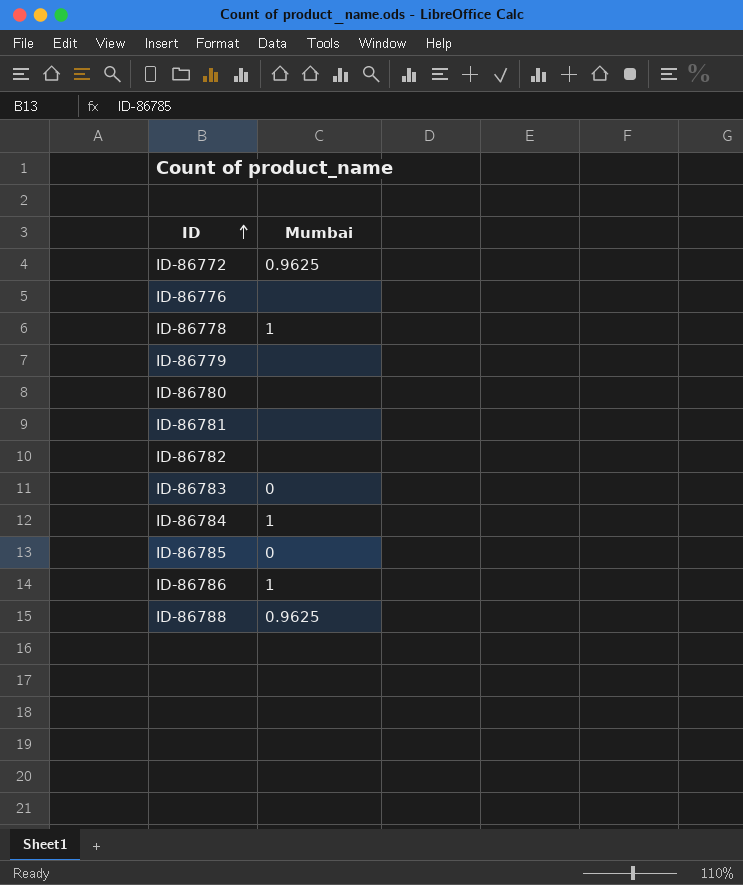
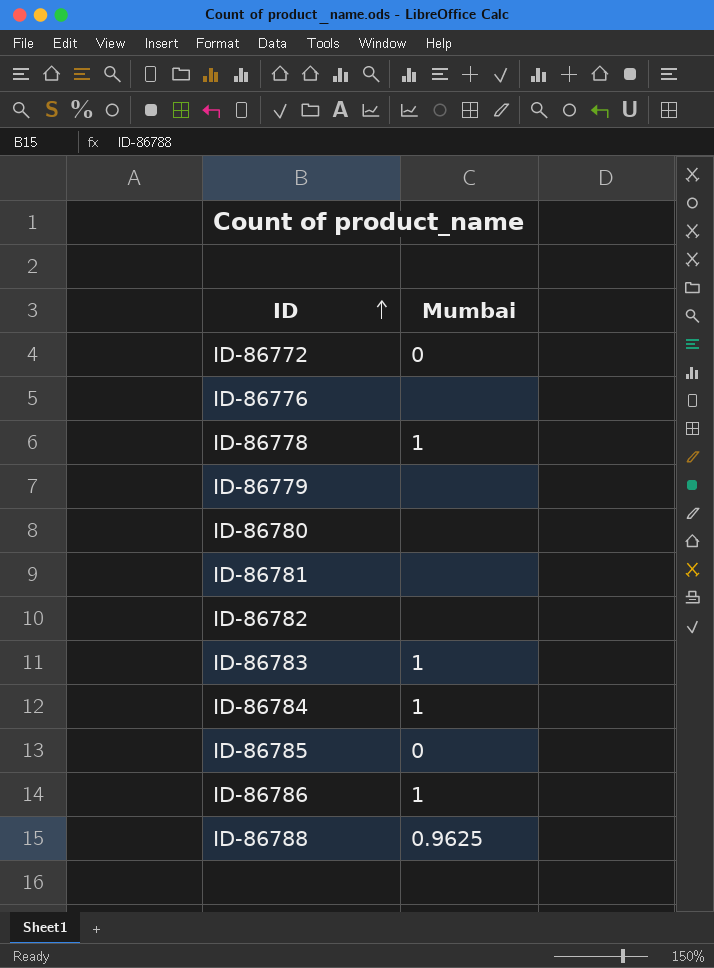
ID-86772 | Mumbai: 0.9625 -> 0
ID-86783 | Mumbai: 0 -> 1

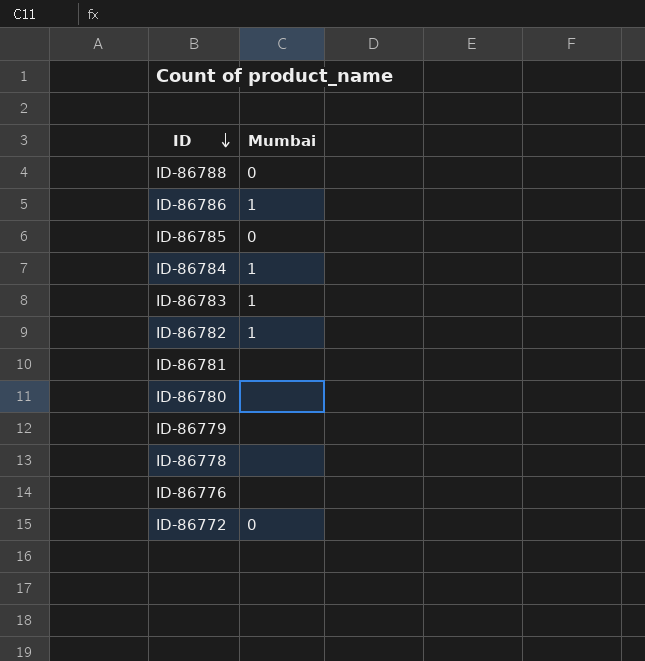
row order: ID ascending -> ID descending
ID-86788 | Mumbai: 0.9625 -> 0
ID-86782 | Mumbai: none -> 1
ID-86778 | Mumbai: 1 -> none

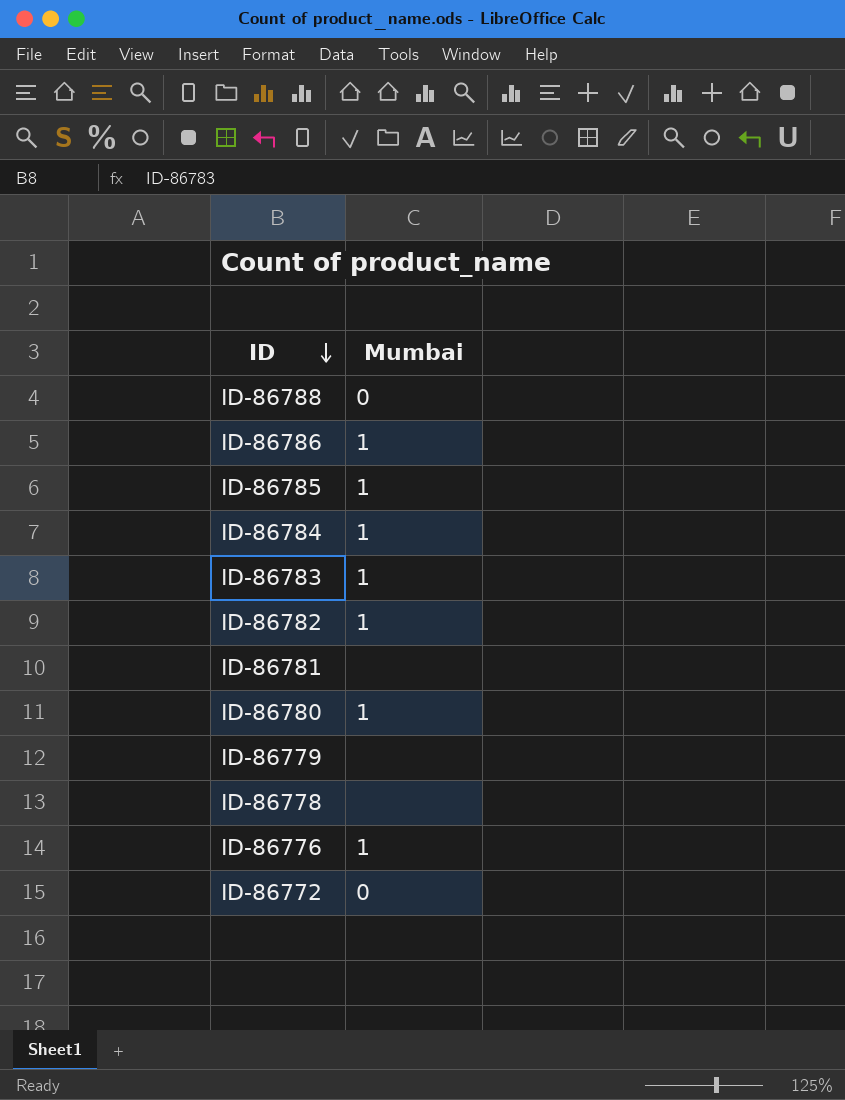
ID-86785 | Mumbai: 0 -> 1
ID-86780 | Mumbai: none -> 1
ID-86776 | Mumbai: none -> 1

